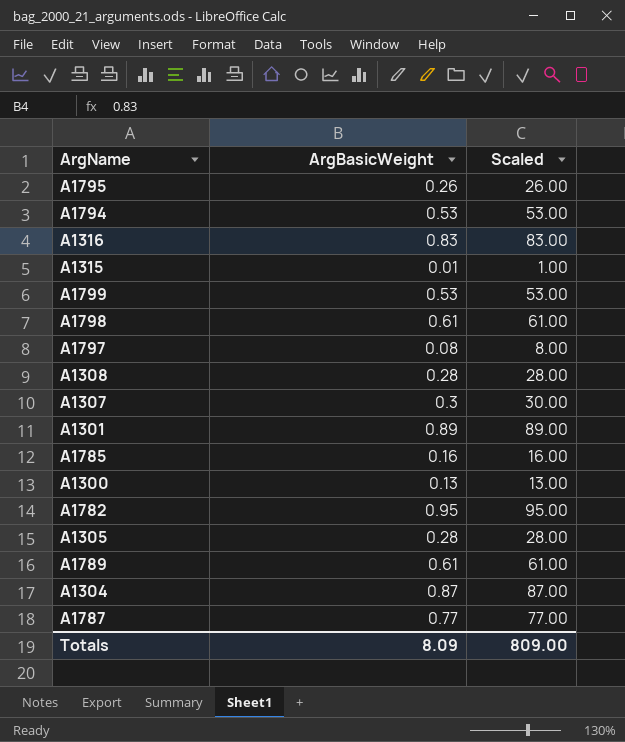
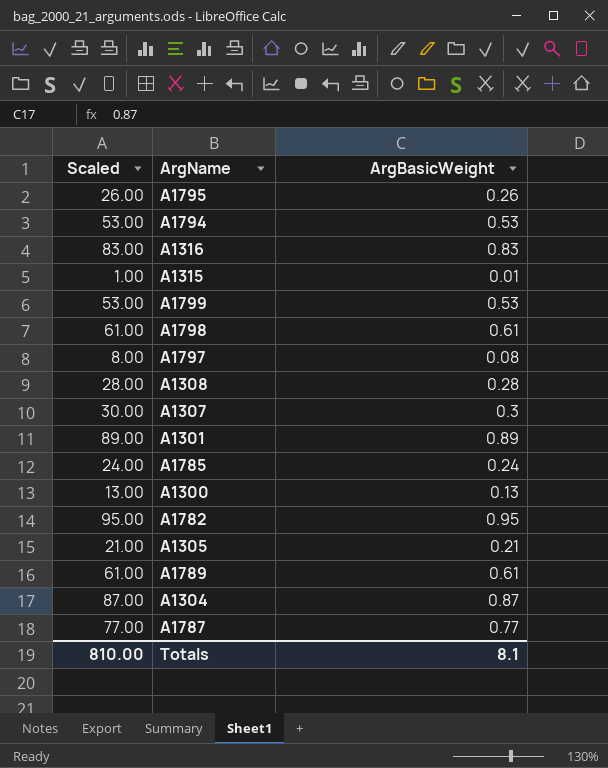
column Scaled | position: 3 -> 1
A1785 | Scaled: 16.00 -> 24.00
A1785 | ArgBasicWeight: 0.16 -> 0.24
A1305 | Scaled: 28.00 -> 21.00
A1305 | ArgBasicWeight: 0.28 -> 0.21
Totals | Scaled: 809.00 -> 810.00
Totals | ArgBasicWeight: 8.09 -> 8.1

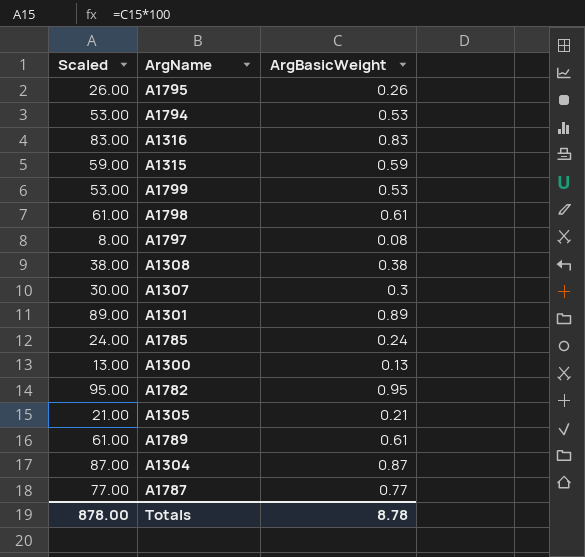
A1315 | Scaled: 1.00 -> 59.00
A1315 | ArgBasicWeight: 0.01 -> 0.59
A1308 | Scaled: 28.00 -> 38.00
A1308 | ArgBasicWeight: 0.28 -> 0.38
Totals | Scaled: 810.00 -> 878.00
Totals | ArgBasicWeight: 8.1 -> 8.78

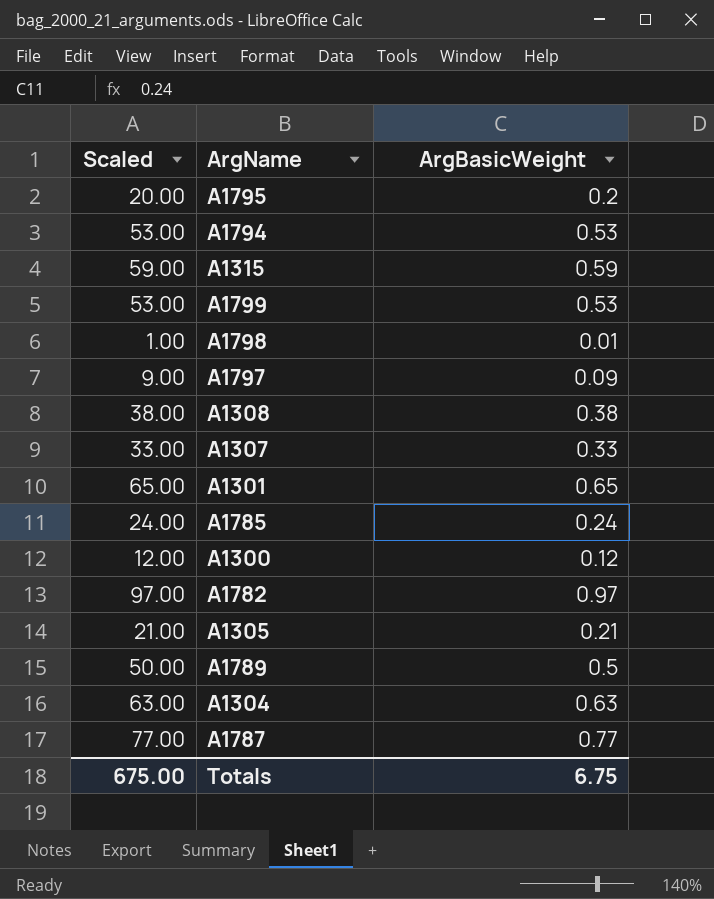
row A1316: 83.00 | 0.83 -> none
A1795 | Scaled: 26.00 -> 20.00
A1795 | ArgBasicWeight: 0.26 -> 0.2
A1798 | Scaled: 61.00 -> 1.00
A1798 | ArgBasicWeight: 0.61 -> 0.01
A1797 | Scaled: 8.00 -> 9.00
A1797 | ArgBasicWeight: 0.08 -> 0.09
A1307 | Scaled: 30.00 -> 33.00
A1307 | ArgBasicWeight: 0.3 -> 0.33
A1301 | Scaled: 89.00 -> 65.00
A1301 | ArgBasicWeight: 0.89 -> 0.65
A1300 | Scaled: 13.00 -> 12.00
A1300 | ArgBasicWeight: 0.13 -> 0.12
A1782 | Scaled: 95.00 -> 97.00
A1782 | ArgBasicWeight: 0.95 -> 0.97
A1789 | Scaled: 61.00 -> 50.00
A1789 | ArgBasicWeight: 0.61 -> 0.5
A1304 | Scaled: 87.00 -> 63.00
A1304 | ArgBasicWeight: 0.87 -> 0.63
Totals | Scaled: 878.00 -> 675.00
Totals | ArgBasicWeight: 8.78 -> 6.75

